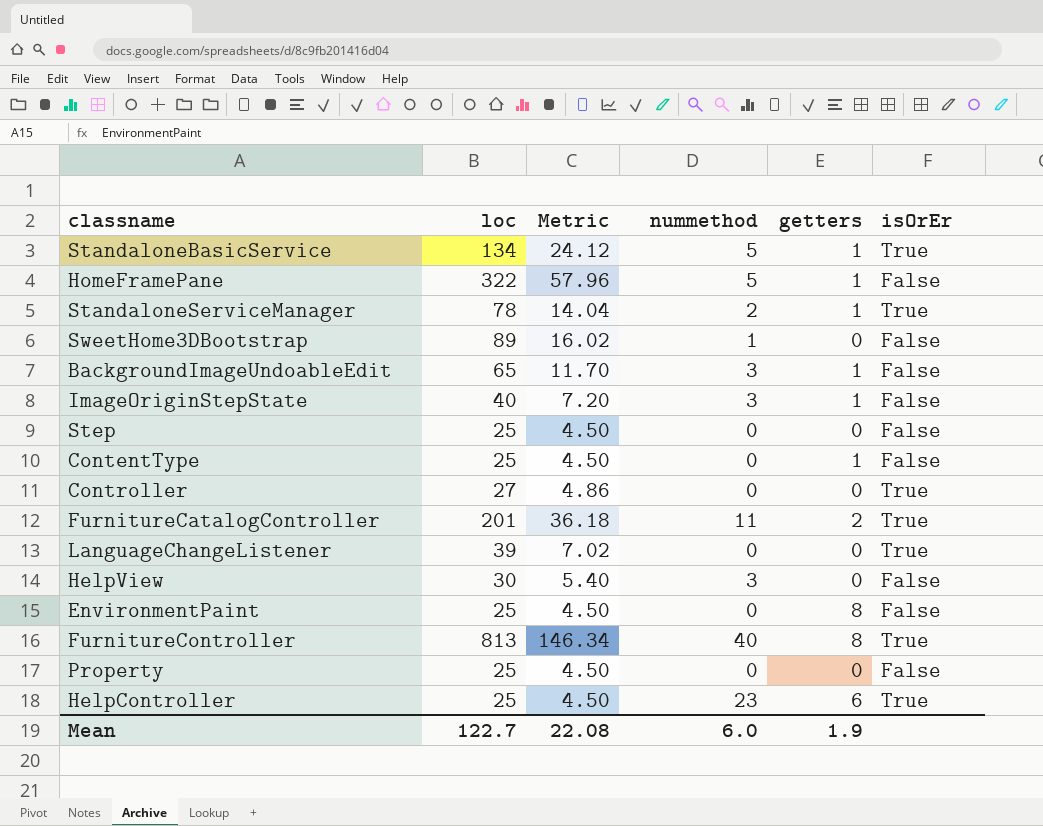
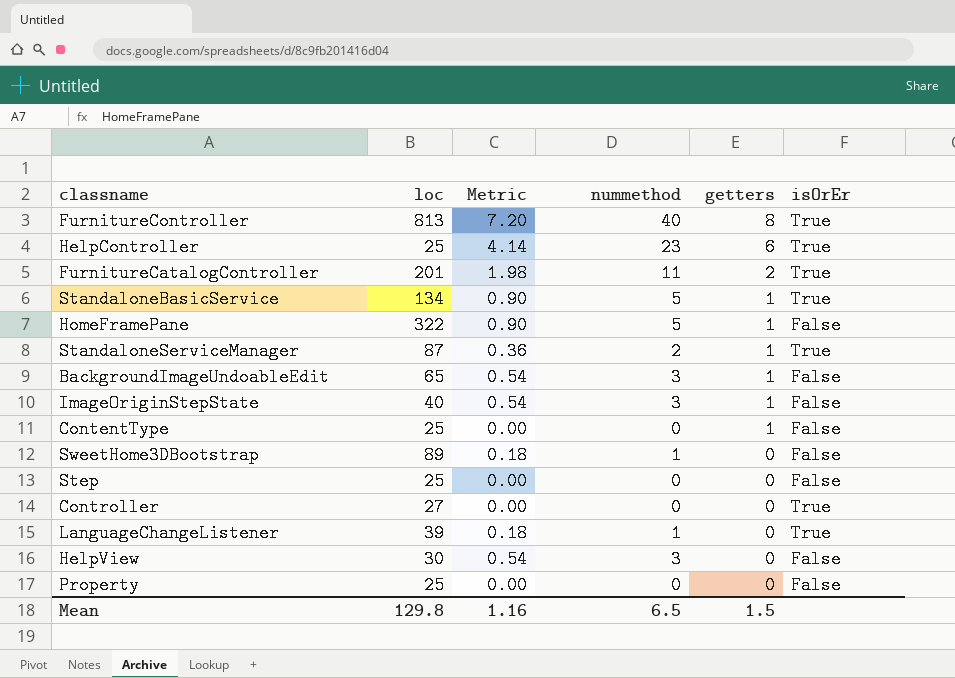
row order: none -> getters descending
column Metric | formula: [loc] * 0.18 -> [nummethod] * 0.18
row EnvironmentPaint: 25 | 4.50 | 0 | 8 | False -> none
StandaloneServiceManager | loc: 78 -> 87
LanguageChangeListener | nummethod: 0 -> 1
Mean | loc: 122.7 -> 129.8
Mean | Metric: 22.08 -> 1.16
Mean | nummethod: 6.0 -> 6.5
Mean | getters: 1.9 -> 1.5

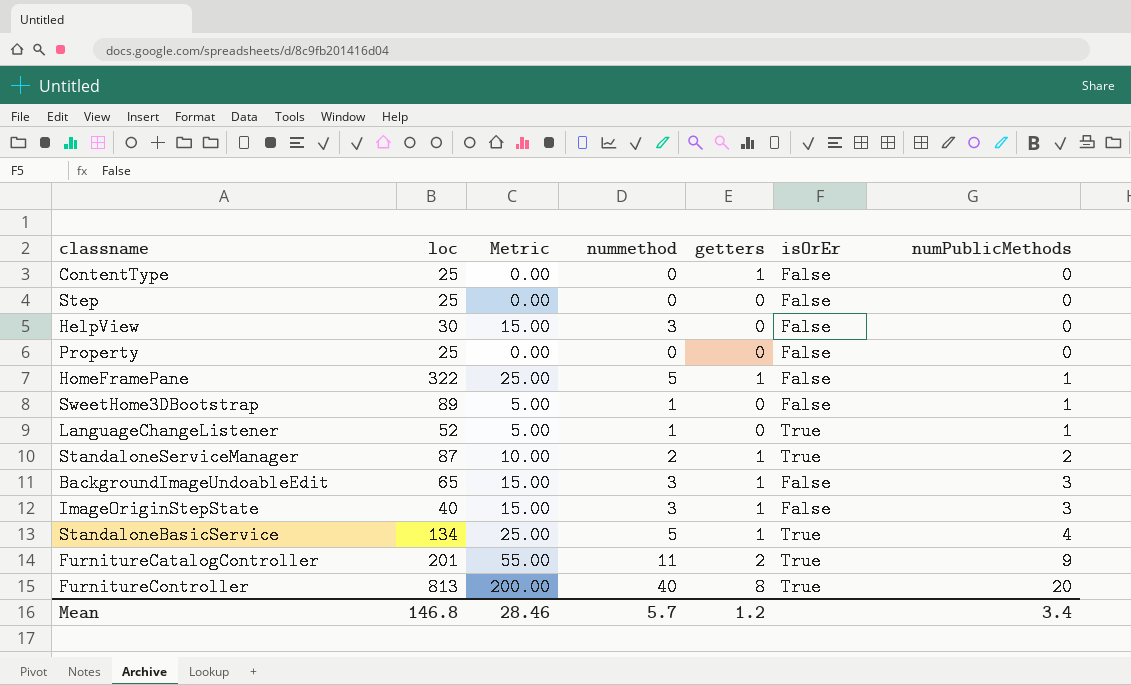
row order: getters descending -> numPublicMethods ascending
column Metric | formula: [nummethod] * 0.18 -> [nummethod] * 5
column numPublicMethods | position: none -> 7
row HelpController: 25 | 4.14 | 23 | 6 | True -> none
row Controller: 27 | 0.00 | 0 | 0 | True -> none
LanguageChangeListener | loc: 39 -> 52
Mean | loc: 129.8 -> 146.8
Mean | Metric: 1.16 -> 28.46
Mean | nummethod: 6.5 -> 5.7
Mean | getters: 1.5 -> 1.2

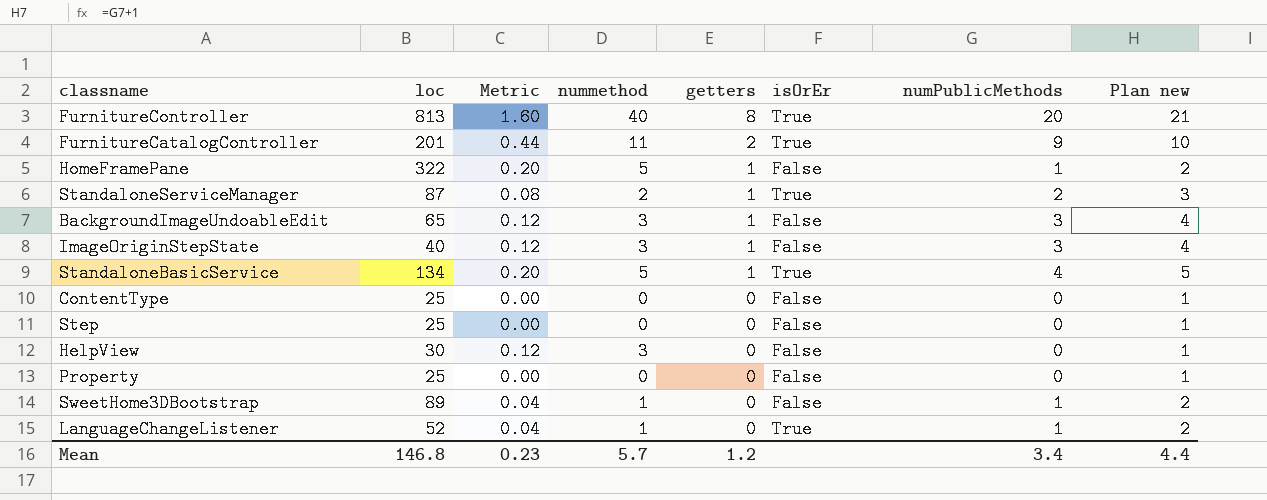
row order: numPublicMethods ascending -> getters descending
column Metric | formula: [nummethod] * 5 -> [nummethod] * 0.04
column Plan new | formula: none -> [numPublicMethods] + 1
ContentType | getters: 1 -> 0
Mean | Metric: 28.46 -> 0.23

